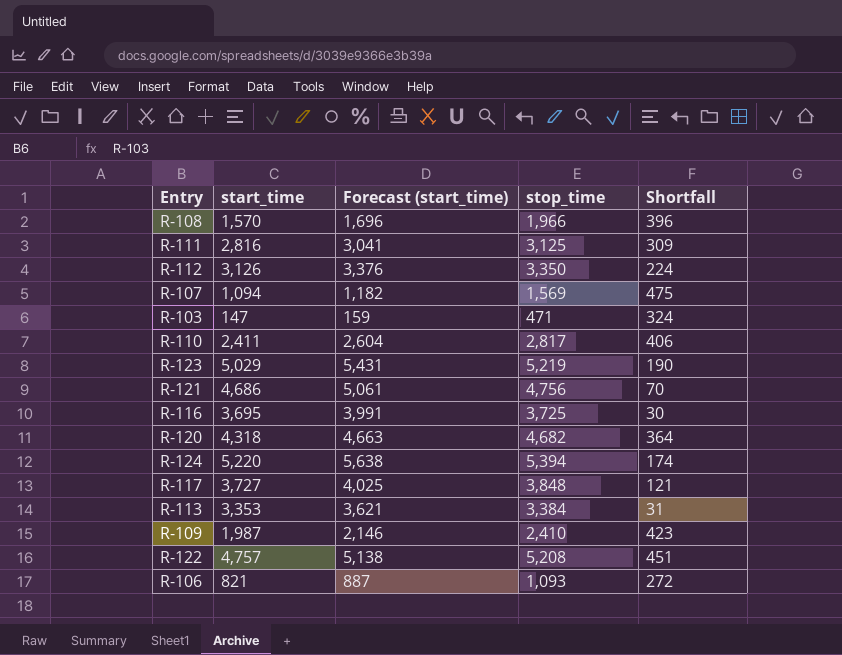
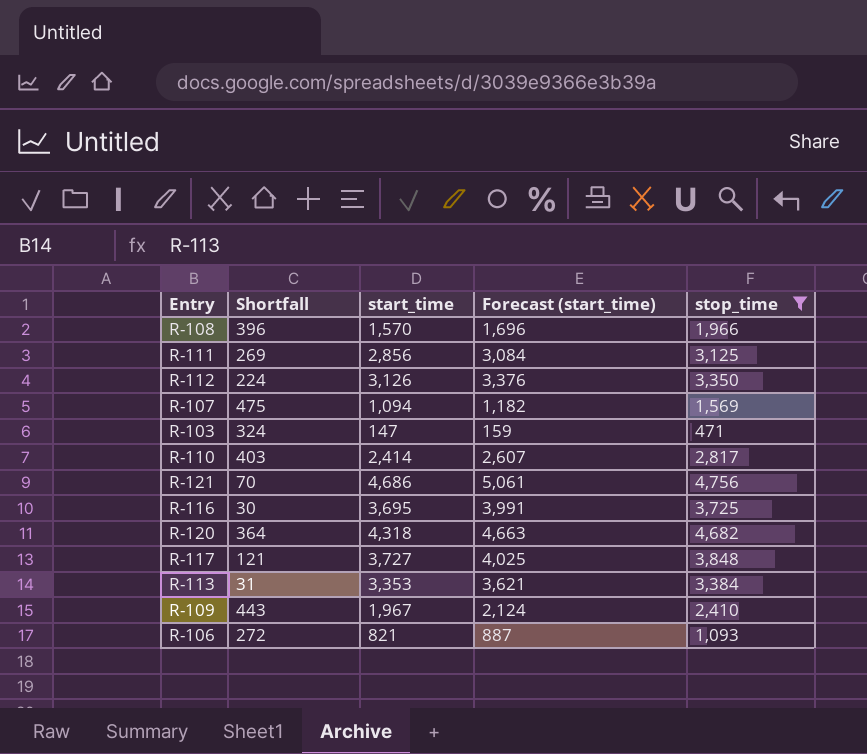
filter: none -> stop_time <= 4,756
column Shortfall | position: 5 -> 2
R-111 | Shortfall: 309 -> 269
R-111 | start_time: 2,816 -> 2,856
R-111 | Forecast (start_time): 3,041 -> 3,084
R-110 | Shortfall: 406 -> 403
R-110 | start_time: 2,411 -> 2,414
R-110 | Forecast (start_time): 2,604 -> 2,607
R-109 | Shortfall: 423 -> 443
R-109 | start_time: 1,987 -> 1,967
R-109 | Forecast (start_time): 2,146 -> 2,124

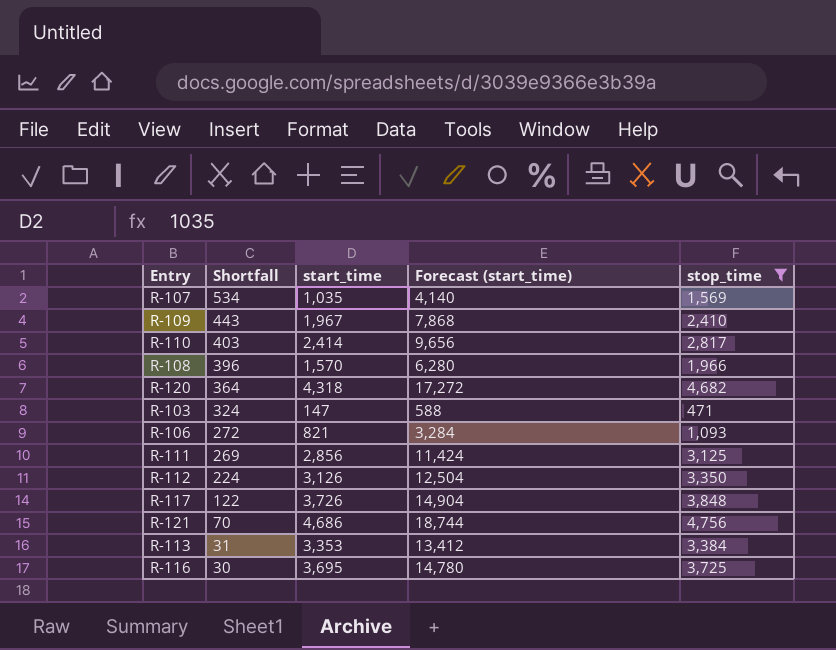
row order: none -> Shortfall descending
column Forecast (start_time) | formula: [start_time] * 1.08 -> [start_time] * 4
R-107 | Shortfall: 475 -> 534
R-107 | start_time: 1,094 -> 1,035
R-117 | Shortfall: 121 -> 122
R-117 | start_time: 3,727 -> 3,726

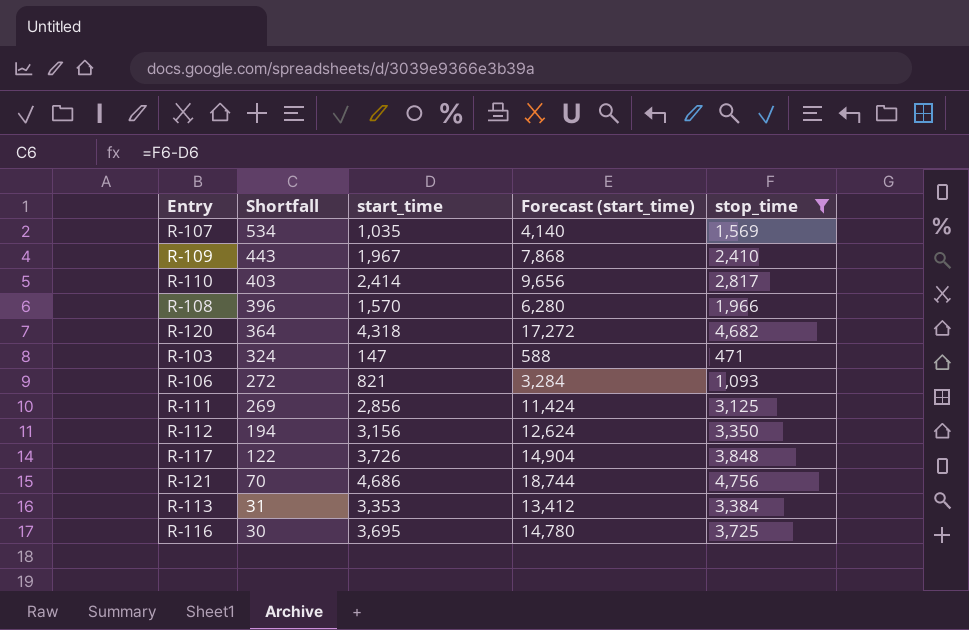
R-112 | Shortfall: 224 -> 194
R-112 | start_time: 3,126 -> 3,156
R-112 | Forecast (start_time): 12,504 -> 12,624

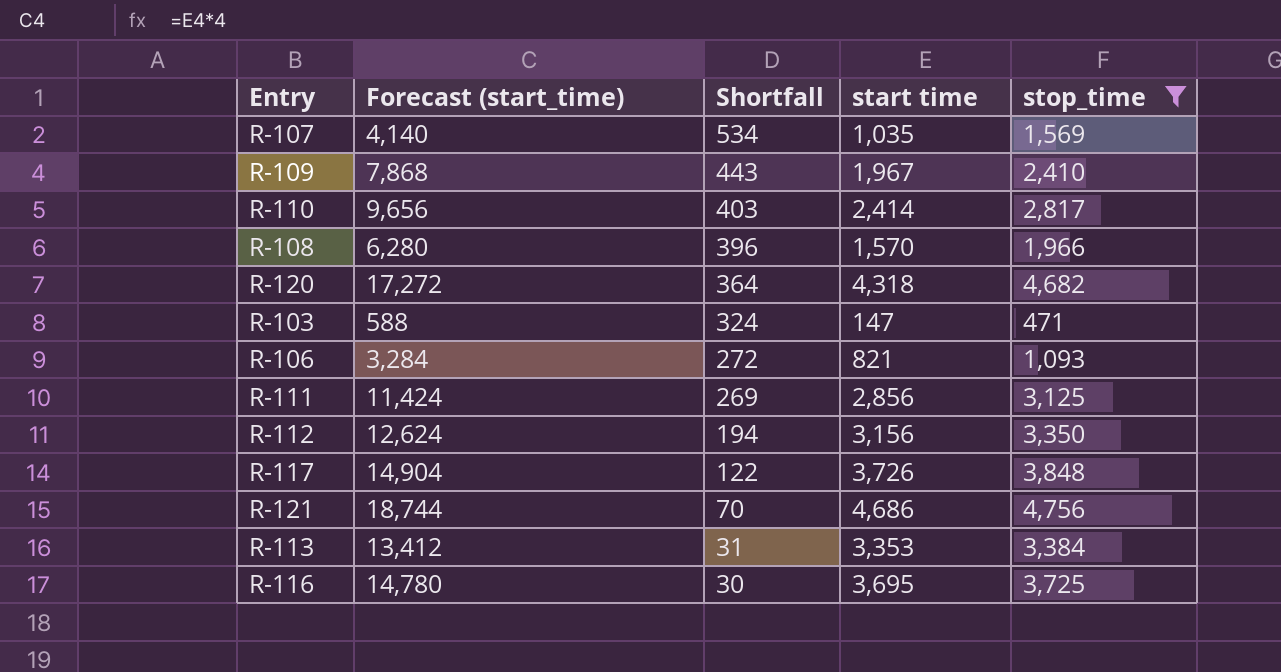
column Forecast (start_time) | position: 4 -> 2
column name: start_time -> start time

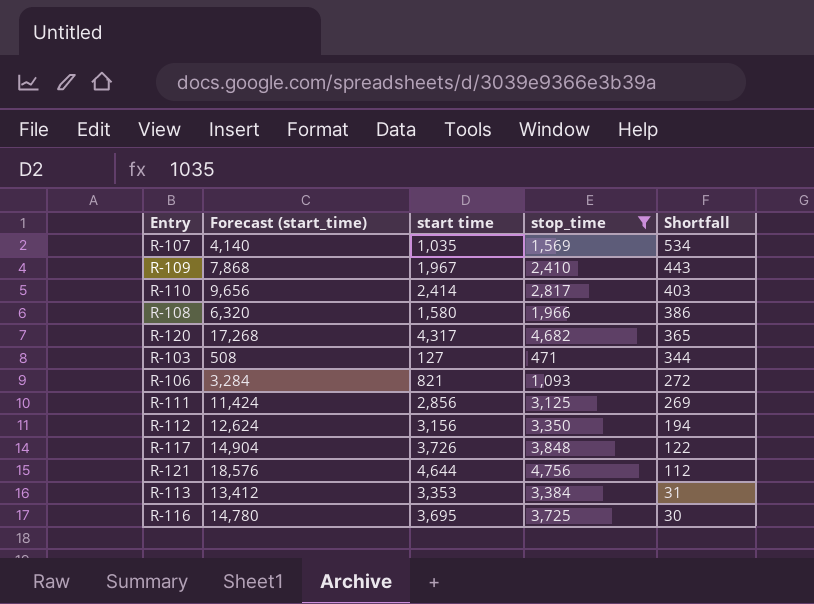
column Shortfall | position: 3 -> 5
R-108 | Forecast (start_time): 6,280 -> 6,320
R-108 | start time: 1,570 -> 1,580
R-108 | Shortfall: 396 -> 386
R-120 | Forecast (start_time): 17,272 -> 17,268
R-120 | start time: 4,318 -> 4,317
R-120 | Shortfall: 364 -> 365
R-103 | Forecast (start_time): 588 -> 508
R-103 | start time: 147 -> 127
R-103 | Shortfall: 324 -> 344
R-121 | Forecast (start_time): 18,744 -> 18,576
R-121 | start time: 4,686 -> 4,644
R-121 | Shortfall: 70 -> 112

